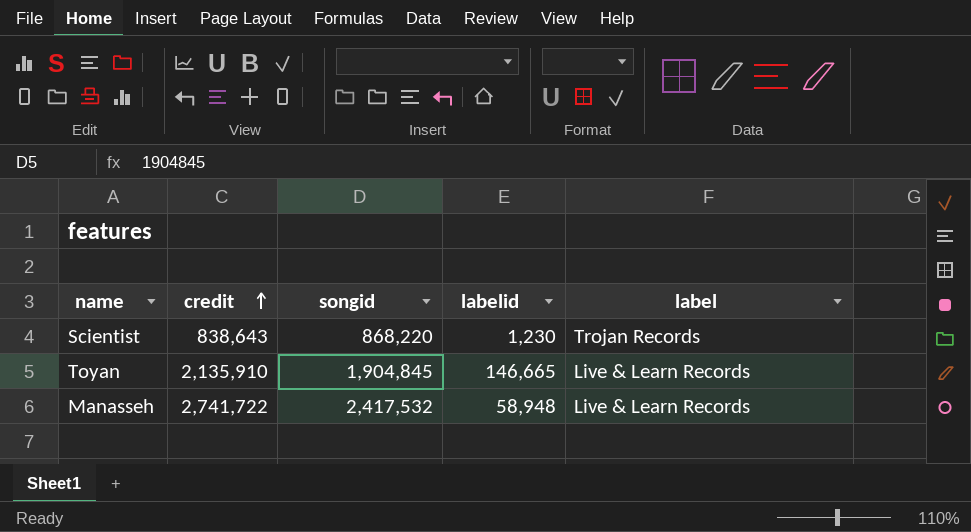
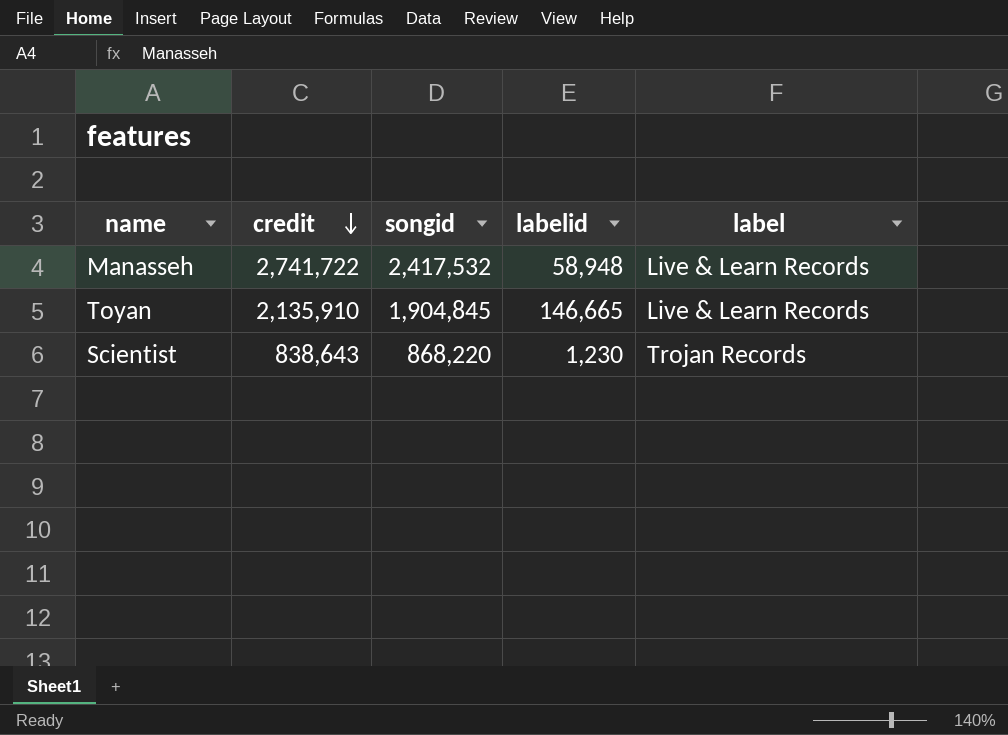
row order: credit ascending -> credit descending

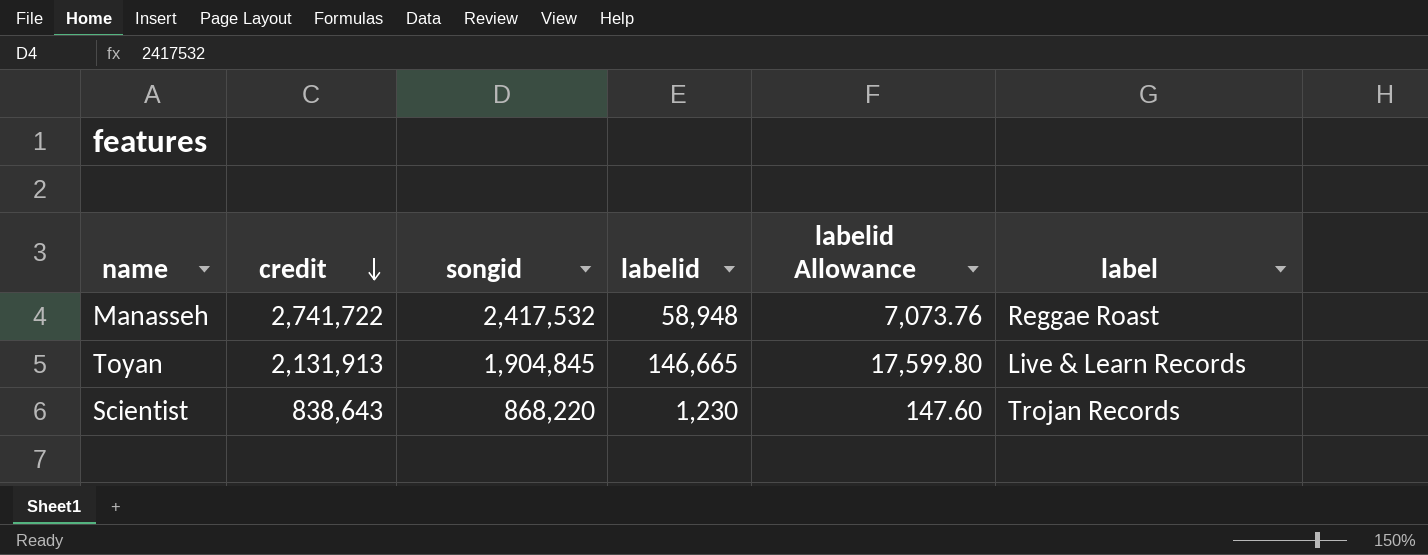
column labelid Allowance | formula: none -> [labelid] * 0.12
Manasseh | label: Live & Learn Records -> Reggae Roast
Toyan | credit: 2,135,910 -> 2,131,913

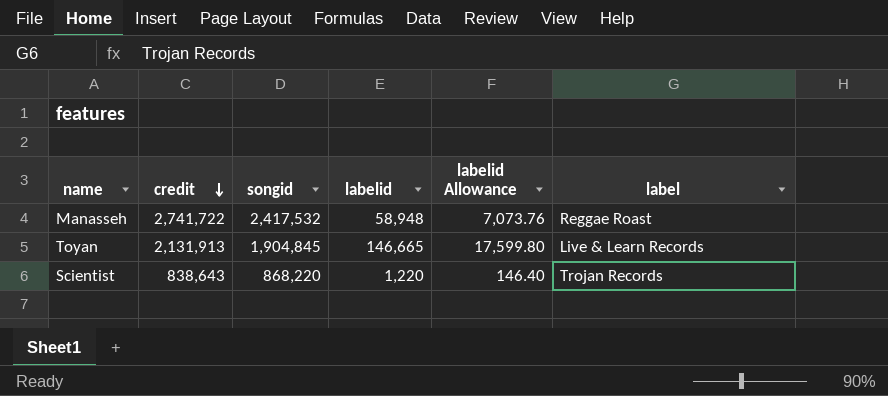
Scientist | labelid: 1,230 -> 1,220
Scientist | labelid Allowance: 147.60 -> 146.40

